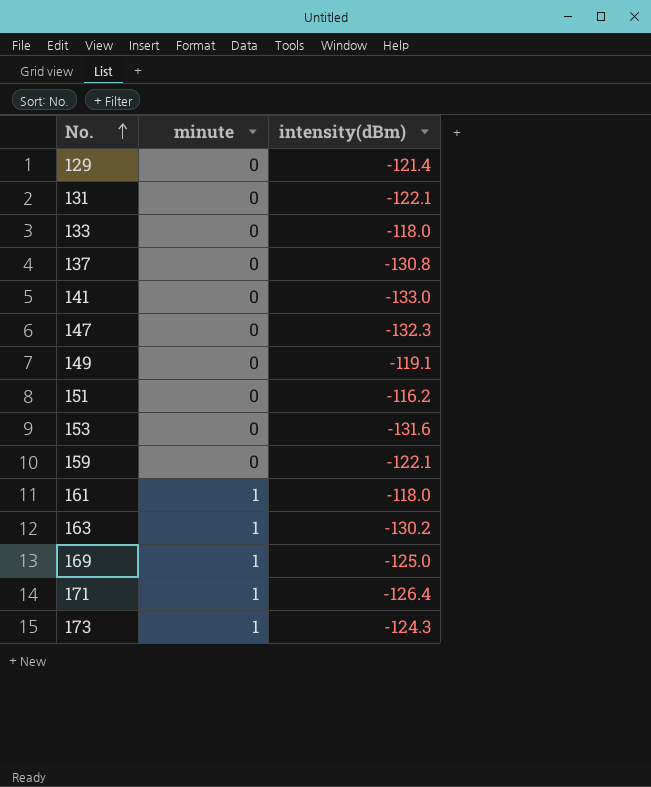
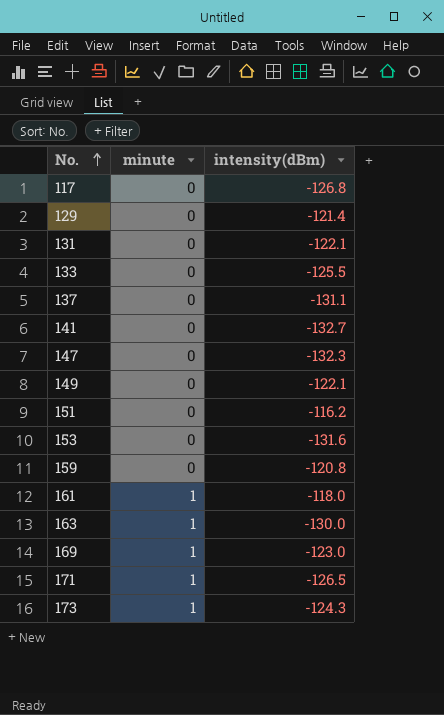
row 117: none -> 0 | -126.8
133 | intensity(dBm): -118.0 -> -125.5
137 | intensity(dBm): -130.8 -> -131.1
141 | intensity(dBm): -133.0 -> -132.7
149 | intensity(dBm): -119.1 -> -122.1
159 | intensity(dBm): -122.1 -> -120.8
163 | intensity(dBm): -130.2 -> -130.0
169 | intensity(dBm): -125.0 -> -123.0
171 | intensity(dBm): -126.4 -> -126.5

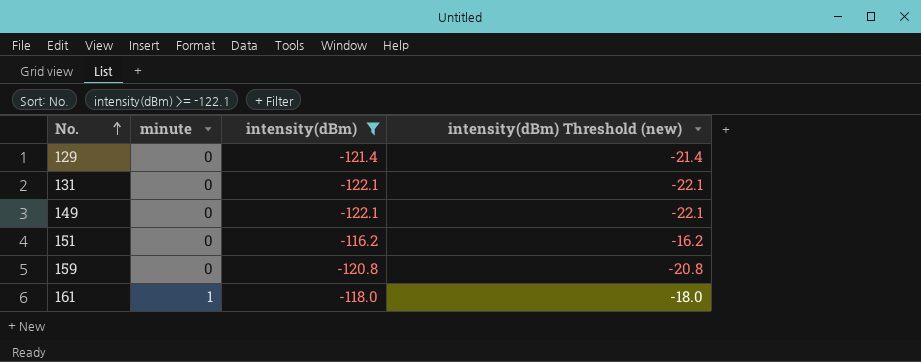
filter: none -> intensity(dBm) >= -122.1
column intensity(dBm) Threshold (new) | formula: none -> [intensity(dBm)] + 100

